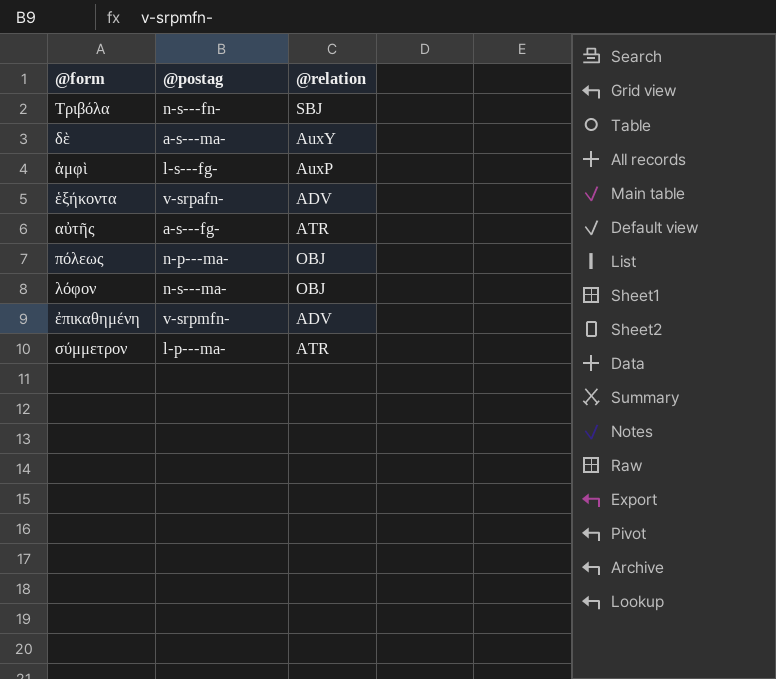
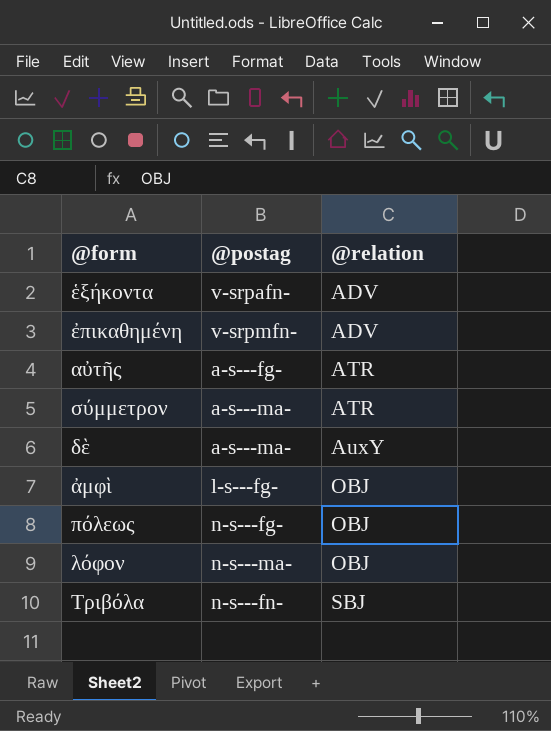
row order: none -> @relation ascending
σύμμετρον | @postag: l-p---ma- -> a-s---ma-
ἀμφὶ | @relation: AuxP -> OBJ
πόλεως | @postag: n-p---ma- -> n-s---fg-

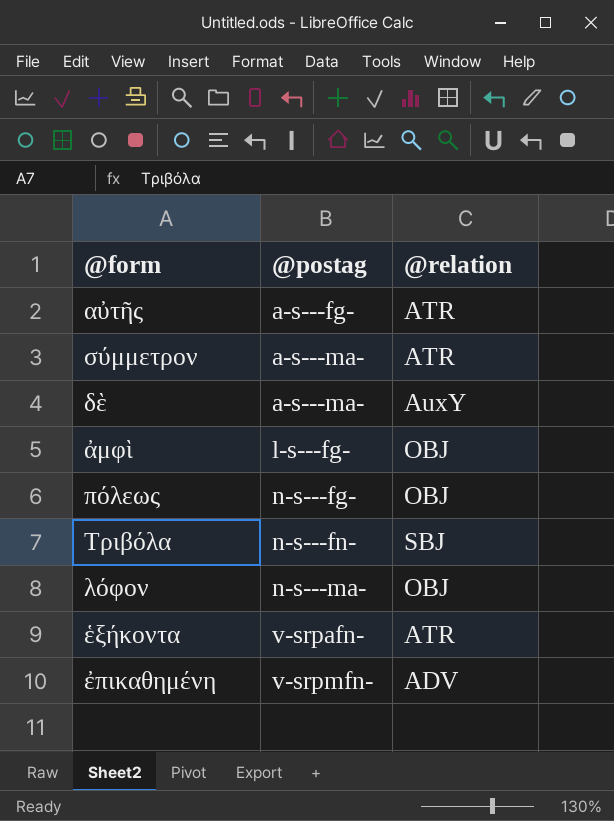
row order: @relation ascending -> @postag ascending
ἑξήκοντα | @relation: ADV -> ATR

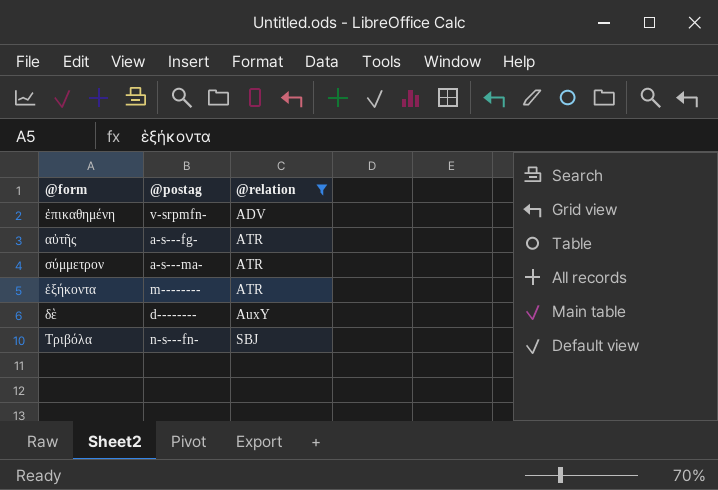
filter: none -> @relation != OBJ
row order: @postag ascending -> @relation ascending
ἑξήκοντα | @postag: v-srpafn- -> m--------
δὲ | @postag: a-s---ma- -> d--------

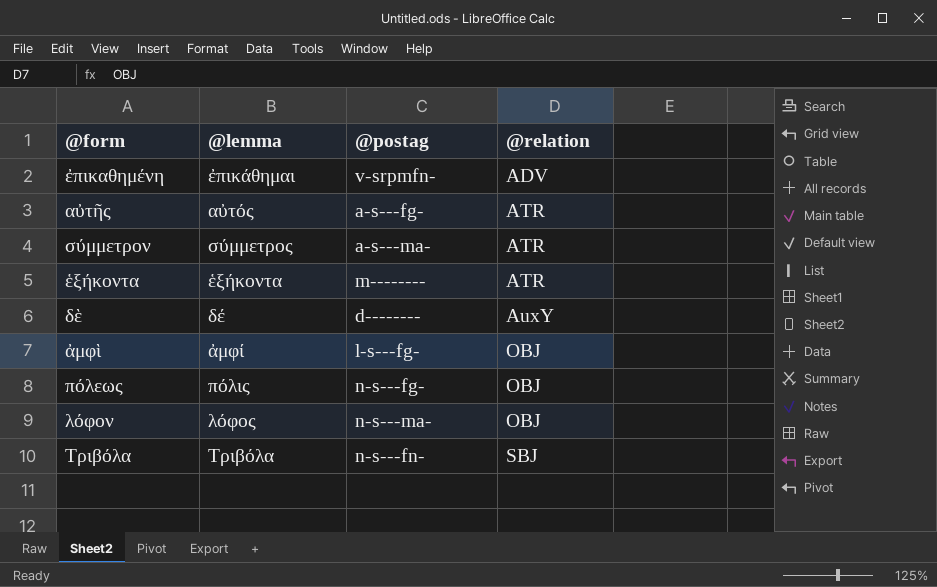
filter: @relation != OBJ -> none
column @lemma | position: none -> 2

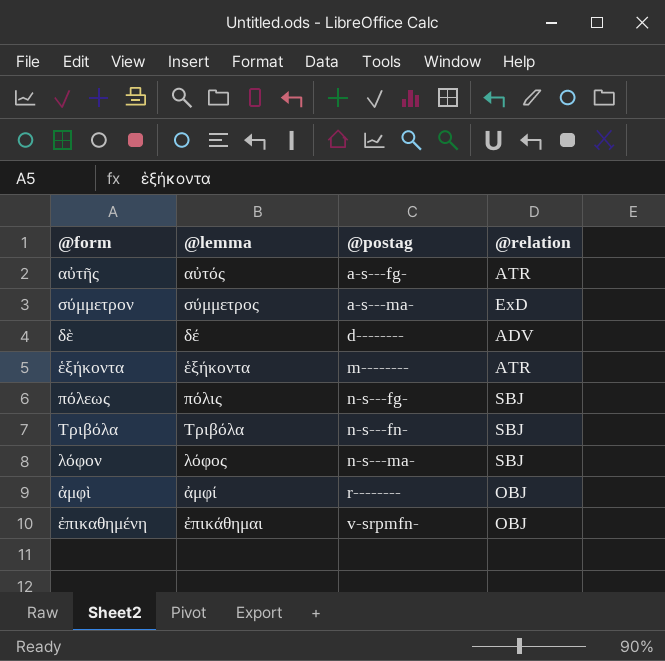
row order: @relation ascending -> @postag ascending
σύμμετρον | @relation: ATR -> ExD
δὲ | @relation: AuxY -> ADV
πόλεως | @relation: OBJ -> SBJ
λόφον | @relation: OBJ -> SBJ
ἀμφὶ | @postag: l-s---fg- -> r--------
ἐπικαθημένη | @relation: ADV -> OBJ

